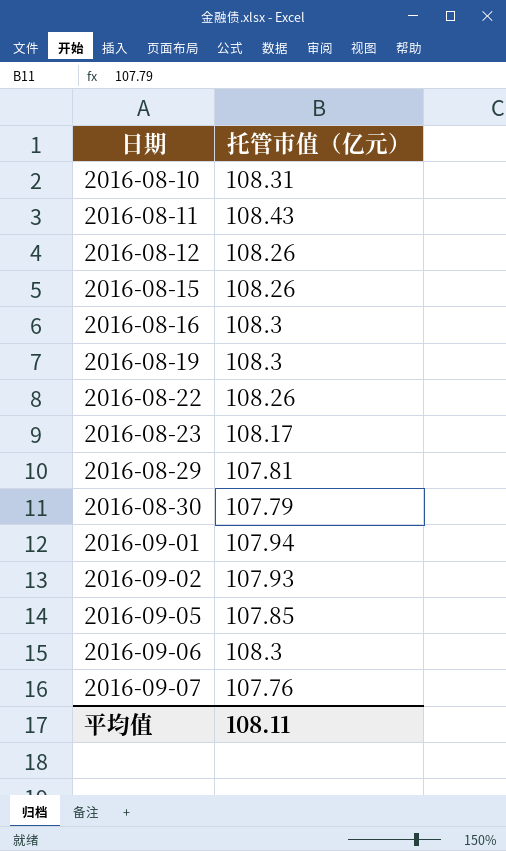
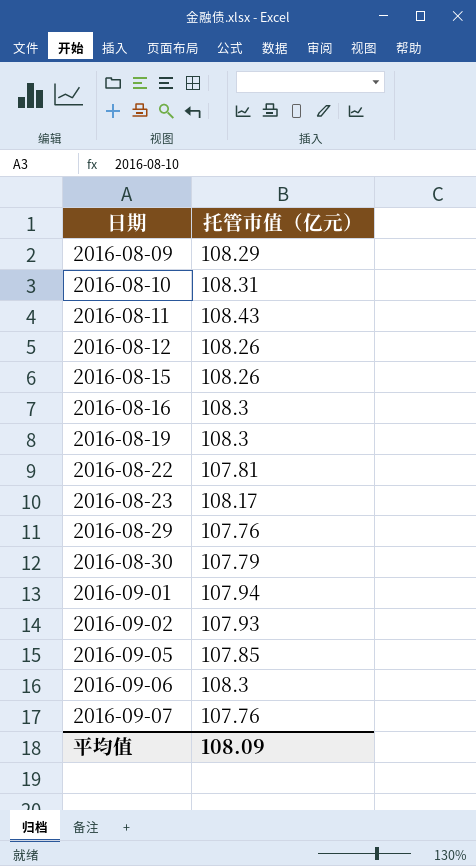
row 2016-08-09: none -> 108.29
2016-08-22 | 托管市值（亿元）: 108.26 -> 107.81
2016-08-29 | 托管市值（亿元）: 107.81 -> 107.76
平均值 | 托管市值（亿元）: 108.11 -> 108.09

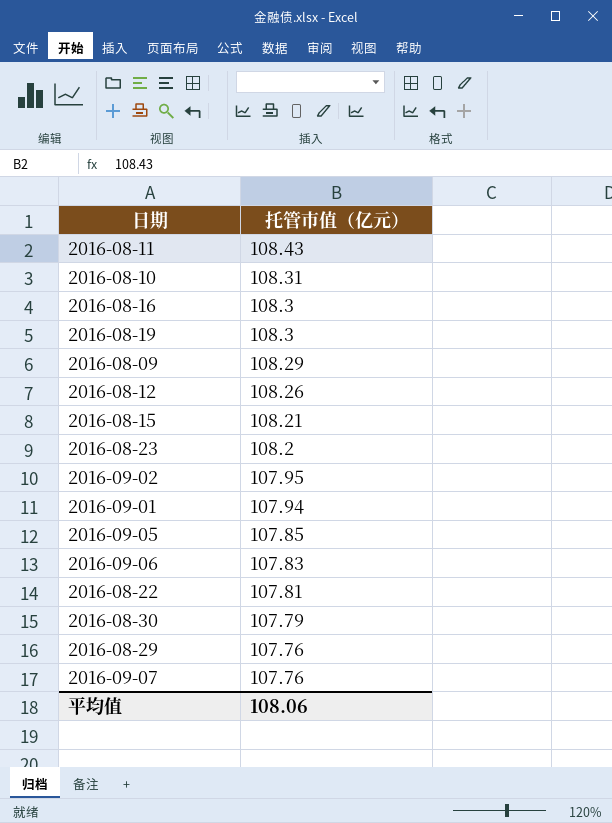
row order: 日期 ascending -> 托管市值（亿元） descending
2016-08-15 | 托管市值（亿元）: 108.26 -> 108.21
2016-08-23 | 托管市值（亿元）: 108.17 -> 108.2
2016-09-02 | 托管市值（亿元）: 107.93 -> 107.95
2016-09-06 | 托管市值（亿元）: 108.3 -> 107.83
平均值 | 托管市值（亿元）: 108.09 -> 108.06

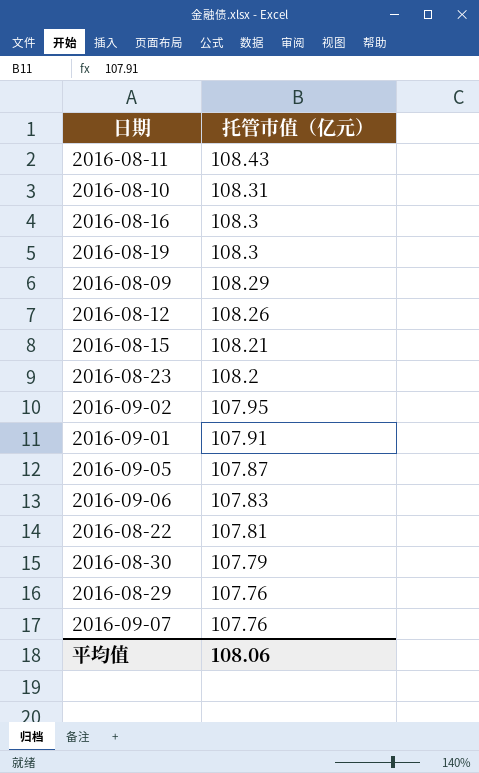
2016-09-01 | 托管市值（亿元）: 107.94 -> 107.91
2016-09-05 | 托管市值（亿元）: 107.85 -> 107.87

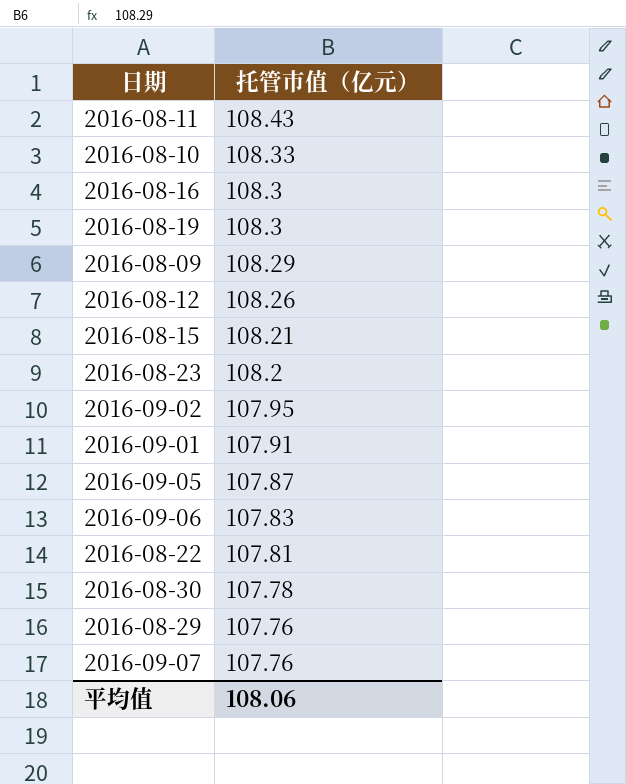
2016-08-10 | 托管市值（亿元）: 108.31 -> 108.33
2016-08-30 | 托管市值（亿元）: 107.79 -> 107.78

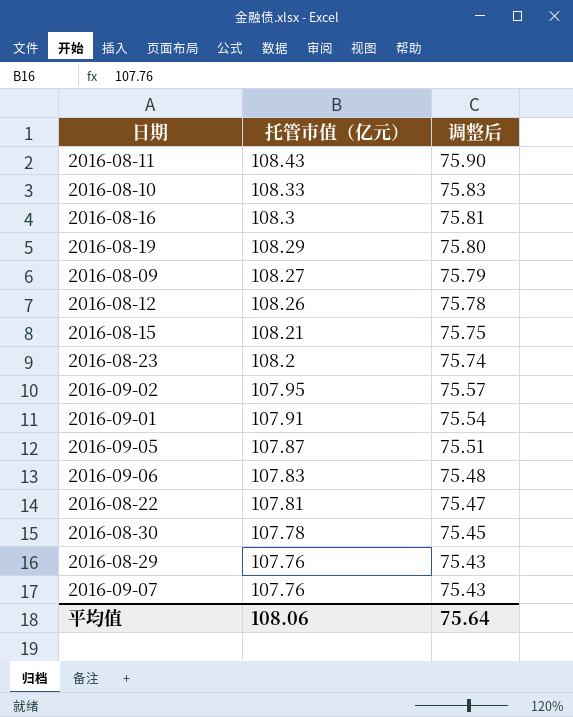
column 调整后 | formula: none -> [托管市值（亿元）] * 0.7
2016-08-19 | 托管市值（亿元）: 108.3 -> 108.29
2016-08-09 | 托管市值（亿元）: 108.29 -> 108.27

